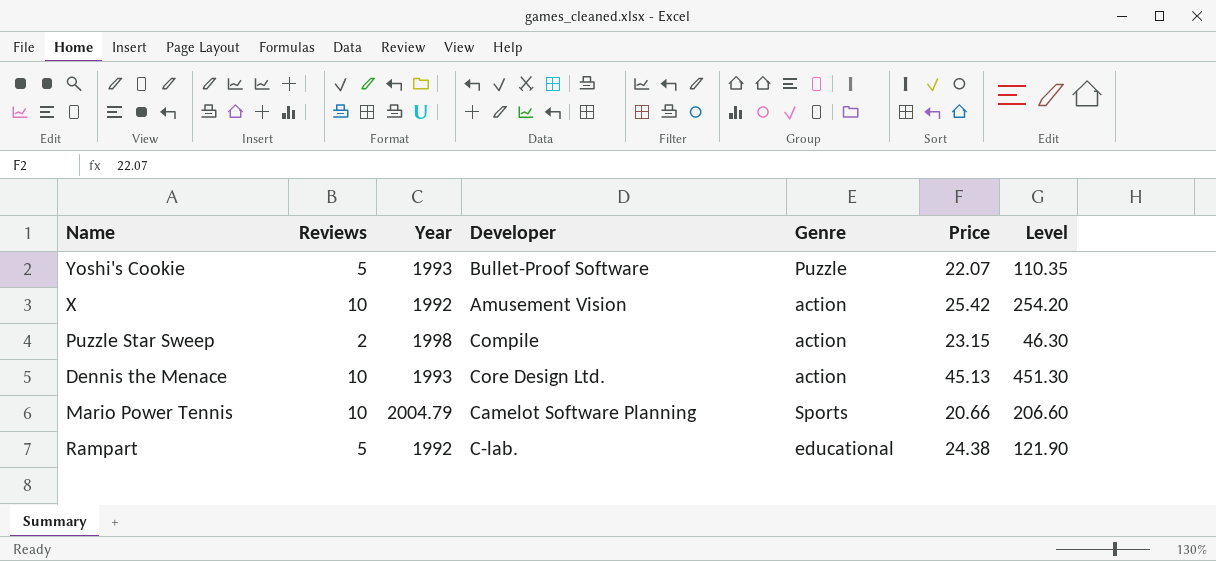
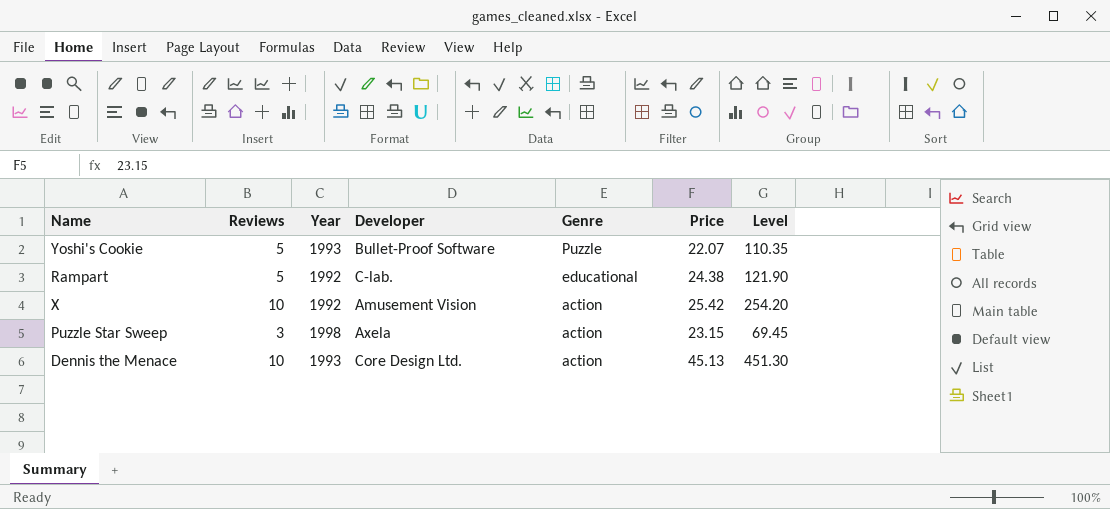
row order: none -> Genre descending
row Mario Power Tennis: 10 | 2004.79 | Camelot Software Planning | Sports | 20.66 | 206.60 -> none
Puzzle Star Sweep | Reviews: 2 -> 3
Puzzle Star Sweep | Developer: Compile -> Axela
Puzzle Star Sweep | Level: 46.30 -> 69.45

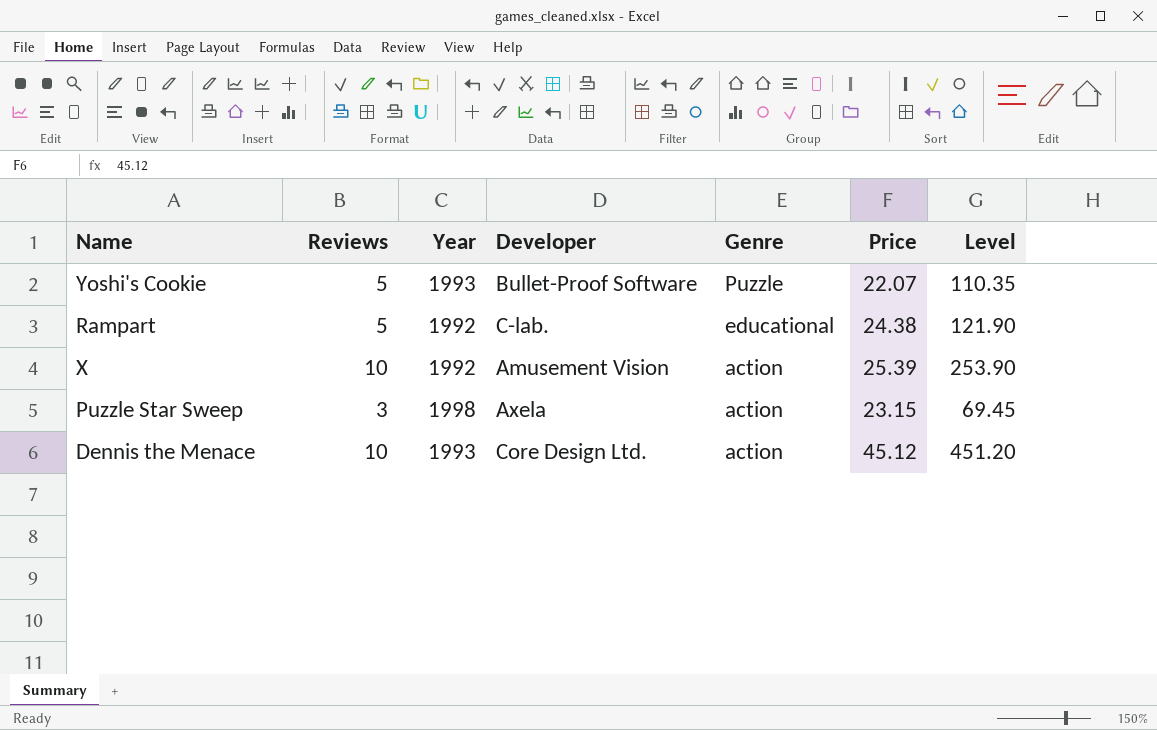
X | Price: 25.42 -> 25.39
X | Level: 254.20 -> 253.90
Dennis the Menace | Price: 45.13 -> 45.12
Dennis the Menace | Level: 451.30 -> 451.20

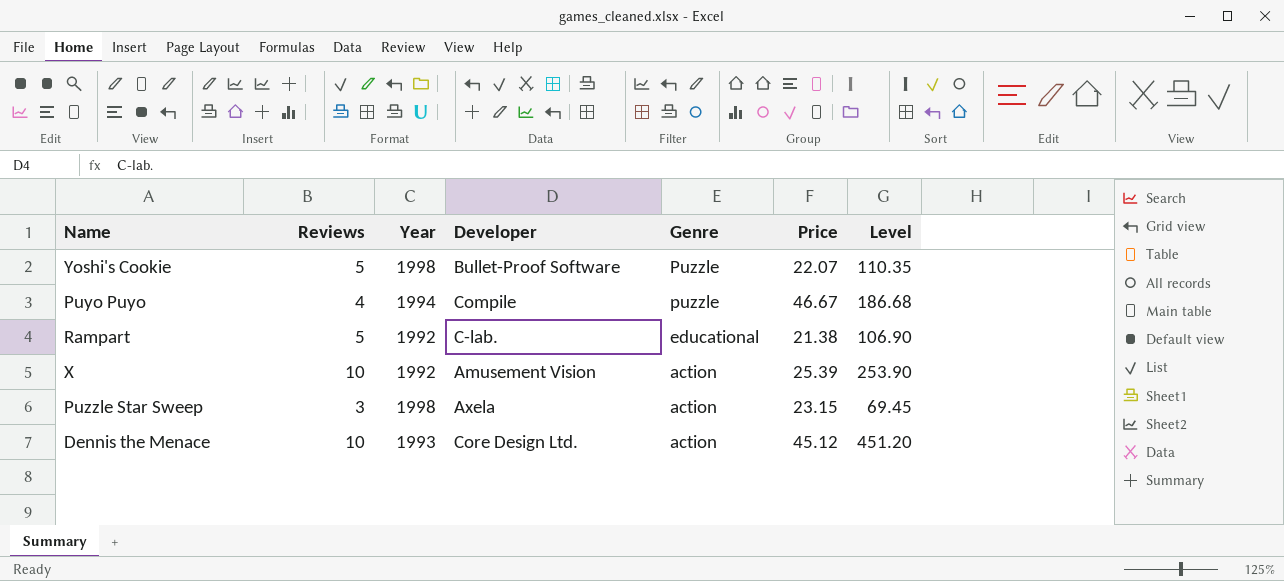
Yoshi's Cookie | Year: 1993 -> 1998
row Puyo Puyo: none -> 4 | 1994 | Compile | puzzle | 46.67 | 186.68
Rampart | Price: 24.38 -> 21.38
Rampart | Level: 121.90 -> 106.90

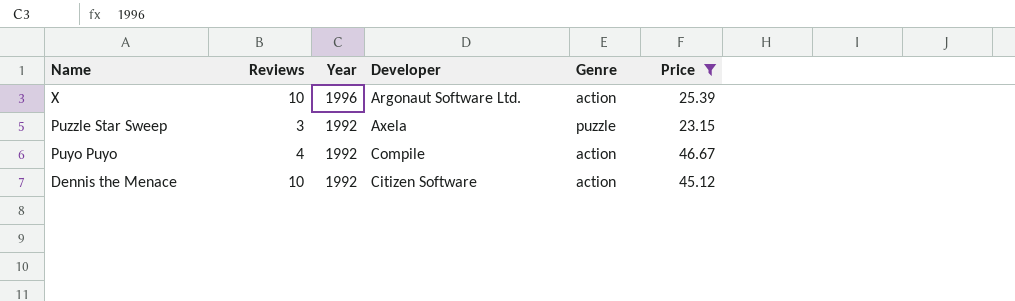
filter: none -> Price >= 23.15
row order: Genre descending -> Name descending
column Level | formula: [Reviews] * [Price] -> none
X | Year: 1992 -> 1996
X | Developer: Amusement Vision -> Argonaut Software Ltd.
Puzzle Star Sweep | Year: 1998 -> 1992
Puzzle Star Sweep | Genre: action -> puzzle
Puyo Puyo | Year: 1994 -> 1992
Puyo Puyo | Genre: puzzle -> action
Dennis the Menace | Year: 1993 -> 1992
Dennis the Menace | Developer: Core Design Ltd. -> Citizen Software

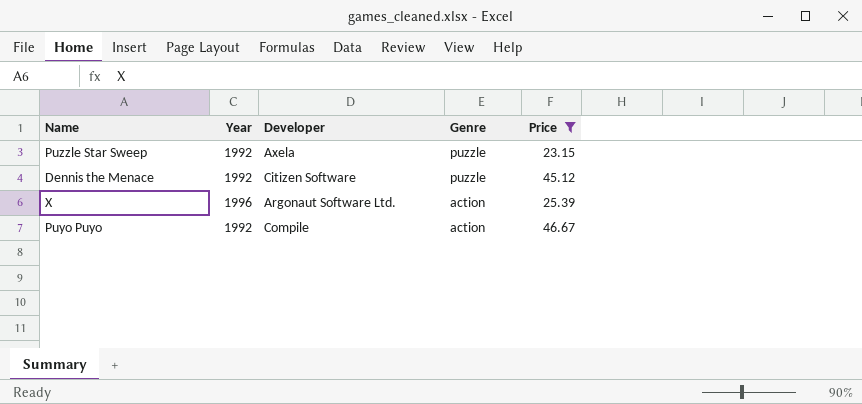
row order: Name descending -> Genre descending
column Reviews | position: 2 -> none
Dennis the Menace | Genre: action -> puzzle

